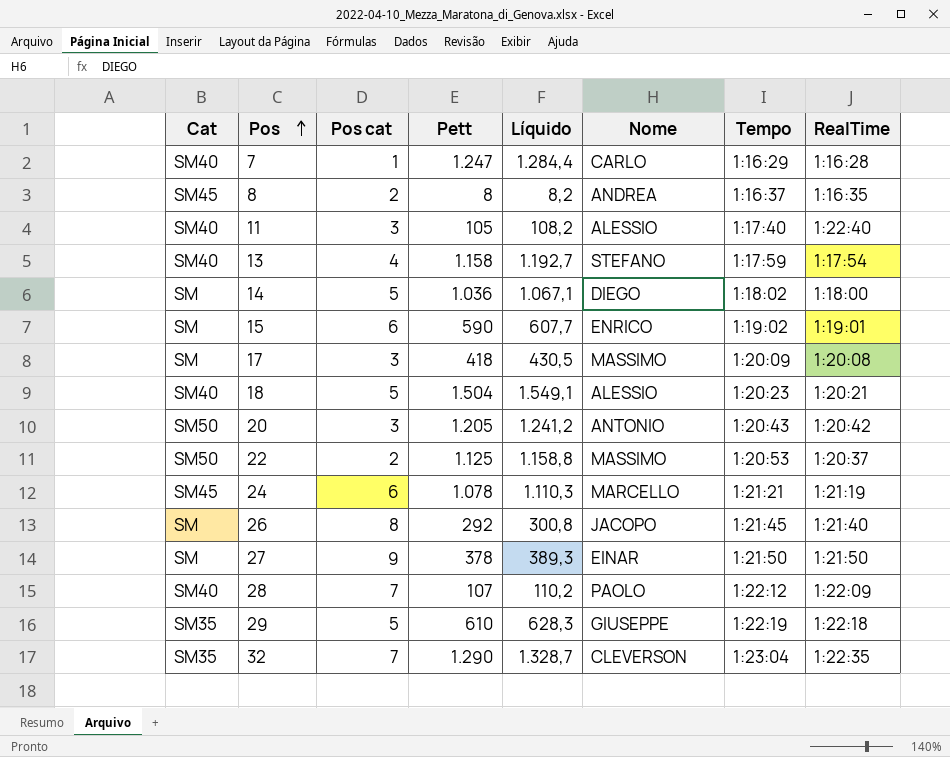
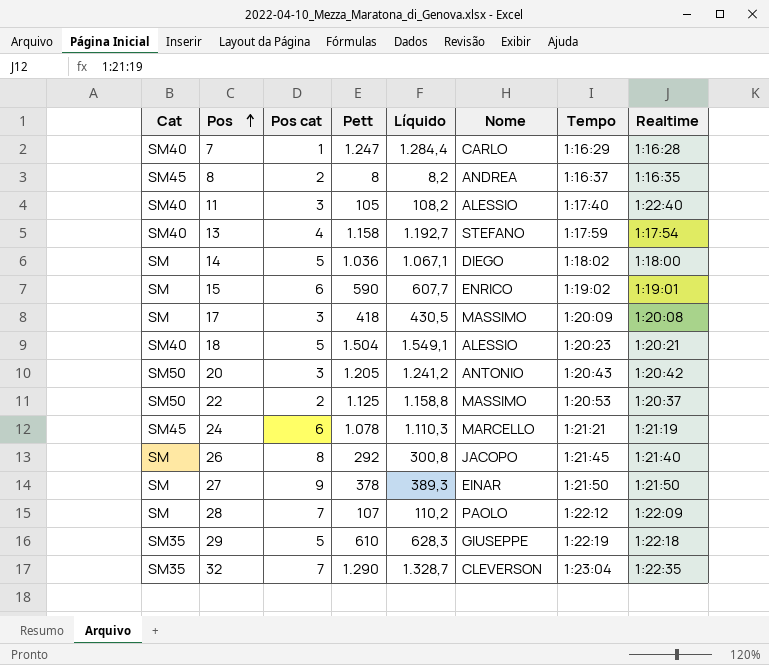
column name: RealTime -> Realtime
28 | Cat: SM40 -> SM

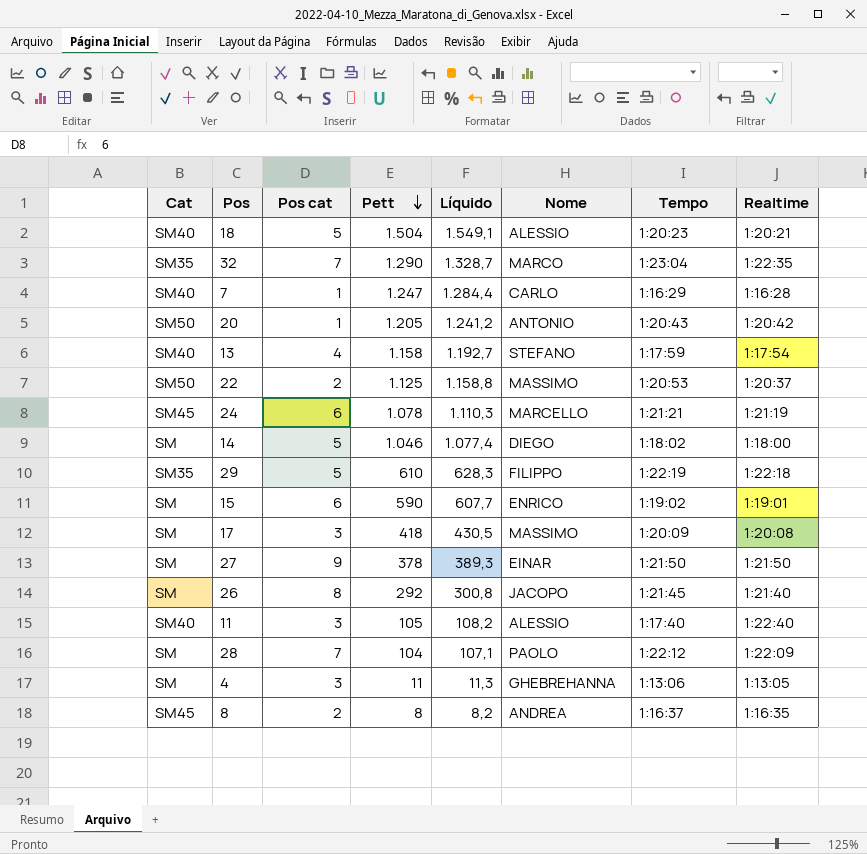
row order: Pos ascending -> Pett descending
32 | Nome: CLEVERSON -> MARCO
20 | Pos cat: 3 -> 1
14 | Pett: 1.036 -> 1.046
14 | Líquido: 1.067,1 -> 1.077,4
29 | Nome: GIUSEPPE -> FILIPPO
28 | Pett: 107 -> 104
28 | Líquido: 110,2 -> 107,1
row 4: none -> SM | 3 | 11 | 11,3 | GHEBREHANNA | 1:13:06 | 1:13:05

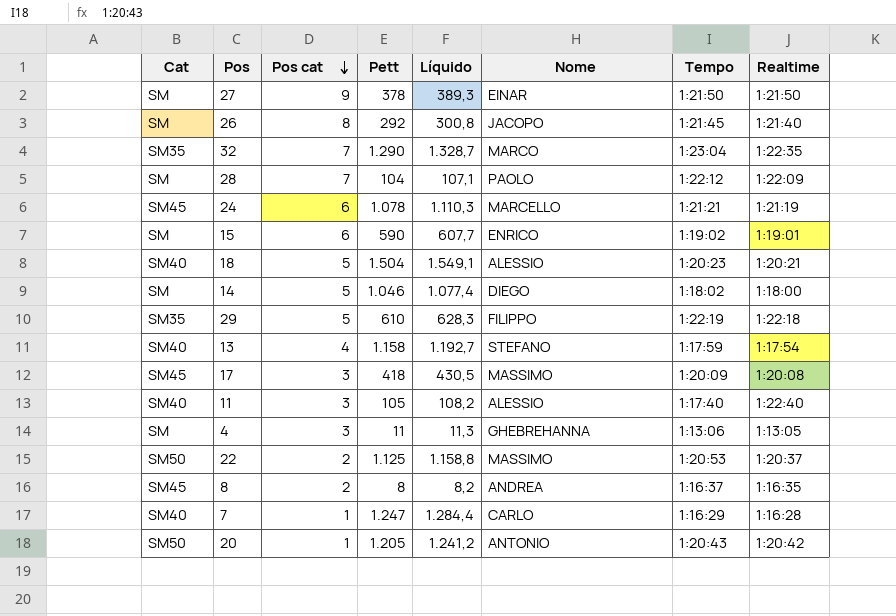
row order: Pett descending -> Pos cat descending
17 | Cat: SM -> SM45

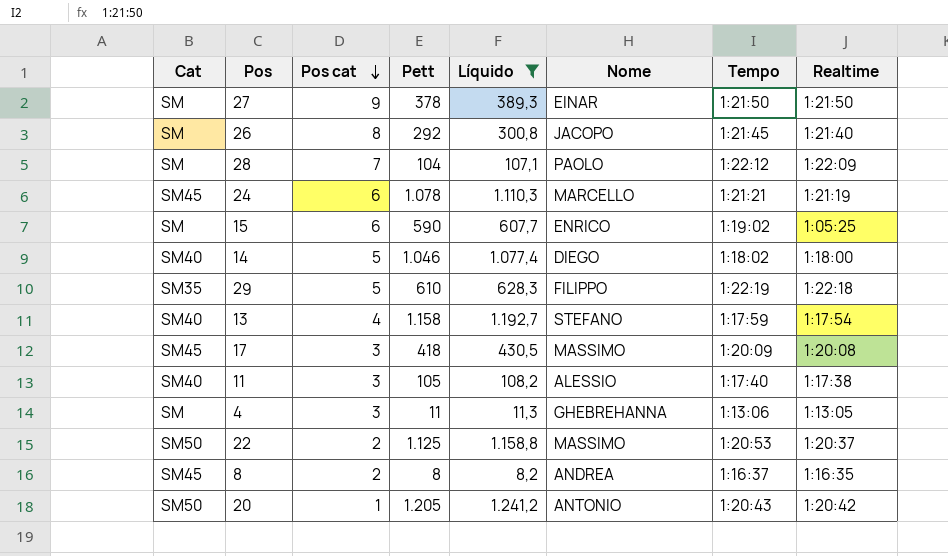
filter: none -> Líquido <= 1.241,2
15 | Realtime: 1:19:01 -> 1:05:25
14 | Cat: SM -> SM40
11 | Realtime: 1:22:40 -> 1:17:38

